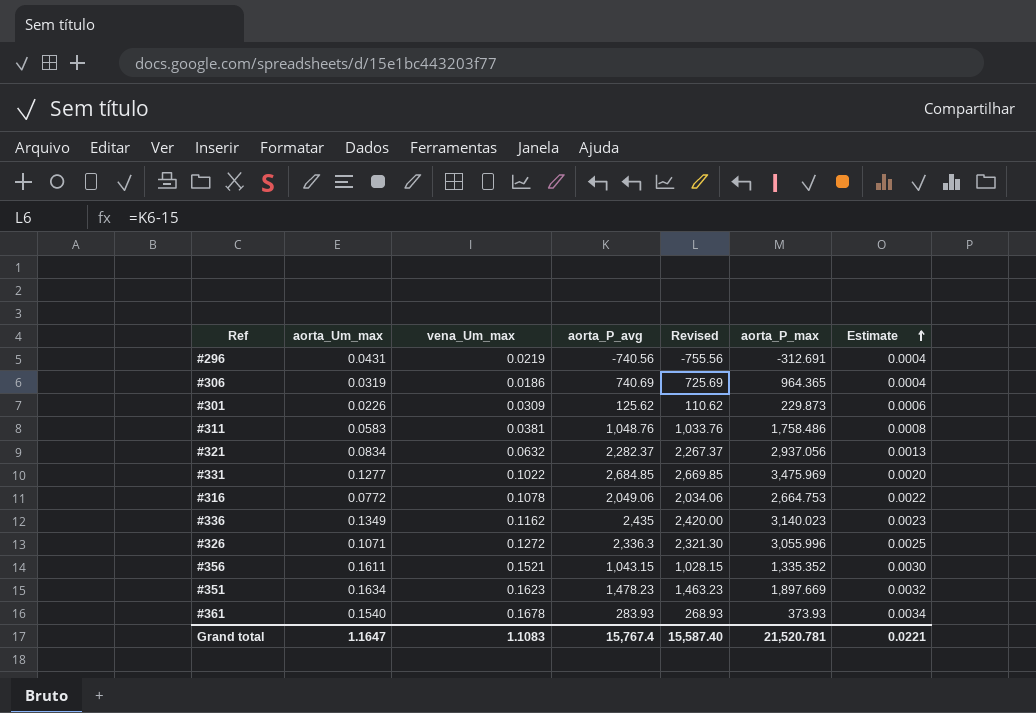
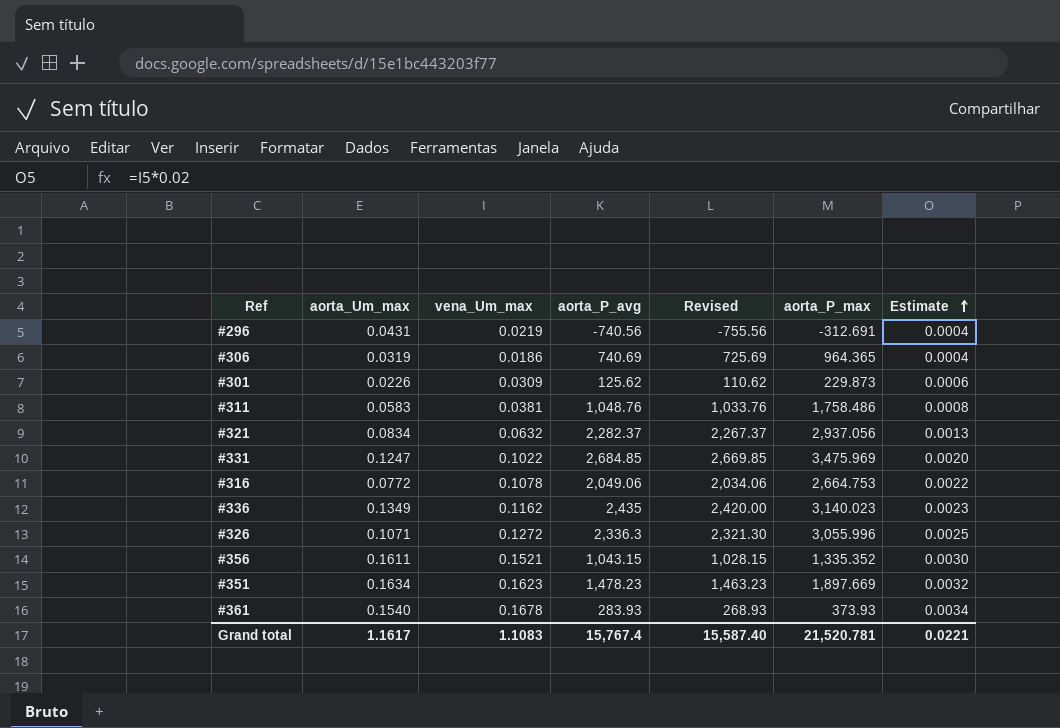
#331 | aorta_Um_max: 0.1277 -> 0.1247
Grand total | aorta_Um_max: 1.1647 -> 1.1617

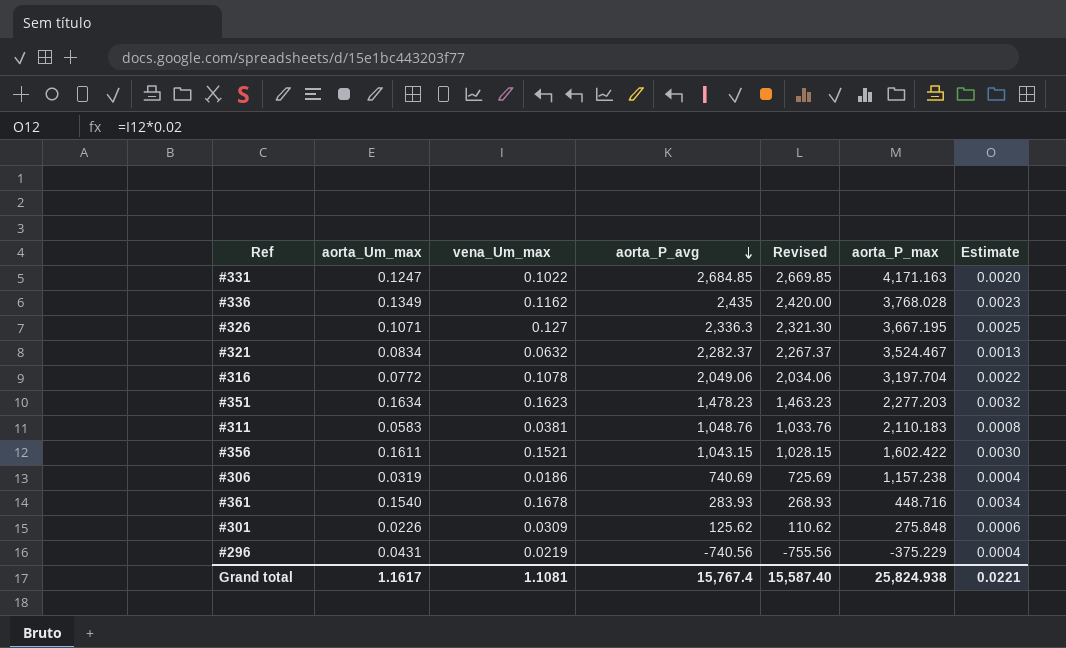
row order: Estimate ascending -> aorta_P_avg descending
#331 | aorta_P_max: 3,475.969 -> 4,171.163
#336 | aorta_P_max: 3,140.023 -> 3,768.028
#326 | vena_Um_max: 0.1272 -> 0.127
#326 | aorta_P_max: 3,055.996 -> 3,667.195
#321 | aorta_P_max: 2,937.056 -> 3,524.467
#316 | aorta_P_max: 2,664.753 -> 3,197.704
#351 | aorta_P_max: 1,897.669 -> 2,277.203
#311 | aorta_P_max: 1,758.486 -> 2,110.183
#356 | aorta_P_max: 1,335.352 -> 1,602.422
#306 | aorta_P_max: 964.365 -> 1,157.238
#361 | aorta_P_max: 373.93 -> 448.716
#301 | aorta_P_max: 229.873 -> 275.848
#296 | aorta_P_max: -312.691 -> -375.229
Grand total | vena_Um_max: 1.1083 -> 1.1081
Grand total | aorta_P_max: 21,520.781 -> 25,824.938

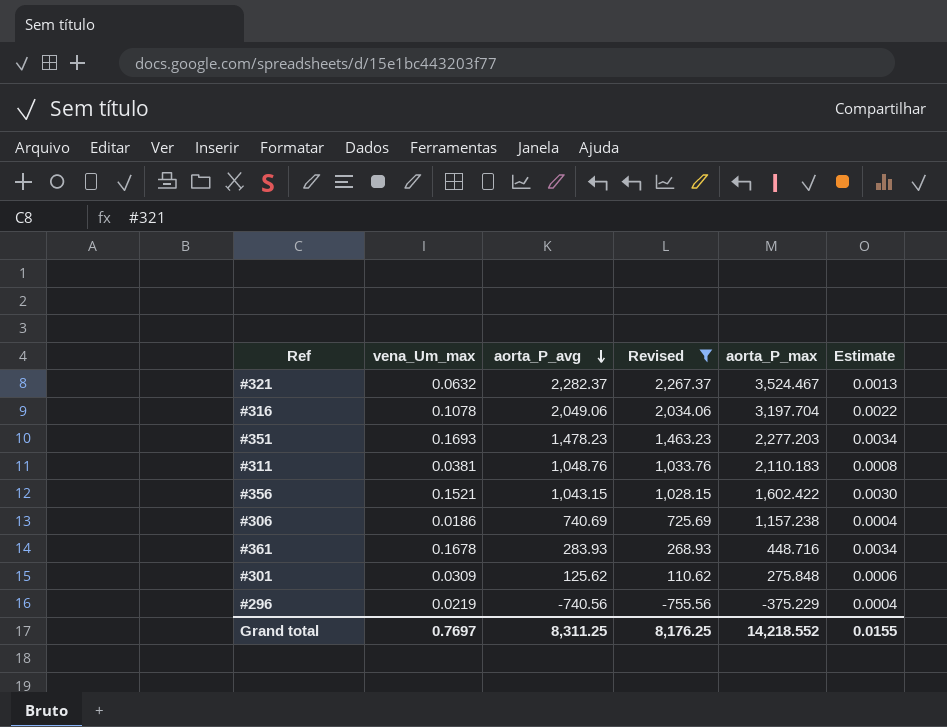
filter: none -> Revised <= 2,267.37
column aorta_Um_max | position: 2 -> none
#351 | vena_Um_max: 0.1623 -> 0.1693
#351 | Estimate: 0.0032 -> 0.0034
Grand total | vena_Um_max: 1.1081 -> 0.7697
Grand total | aorta_P_avg: 15,767.4 -> 8,311.25
Grand total | Revised: 15,587.40 -> 8,176.25
Grand total | aorta_P_max: 25,824.938 -> 14,218.552
Grand total | Estimate: 0.0221 -> 0.0155

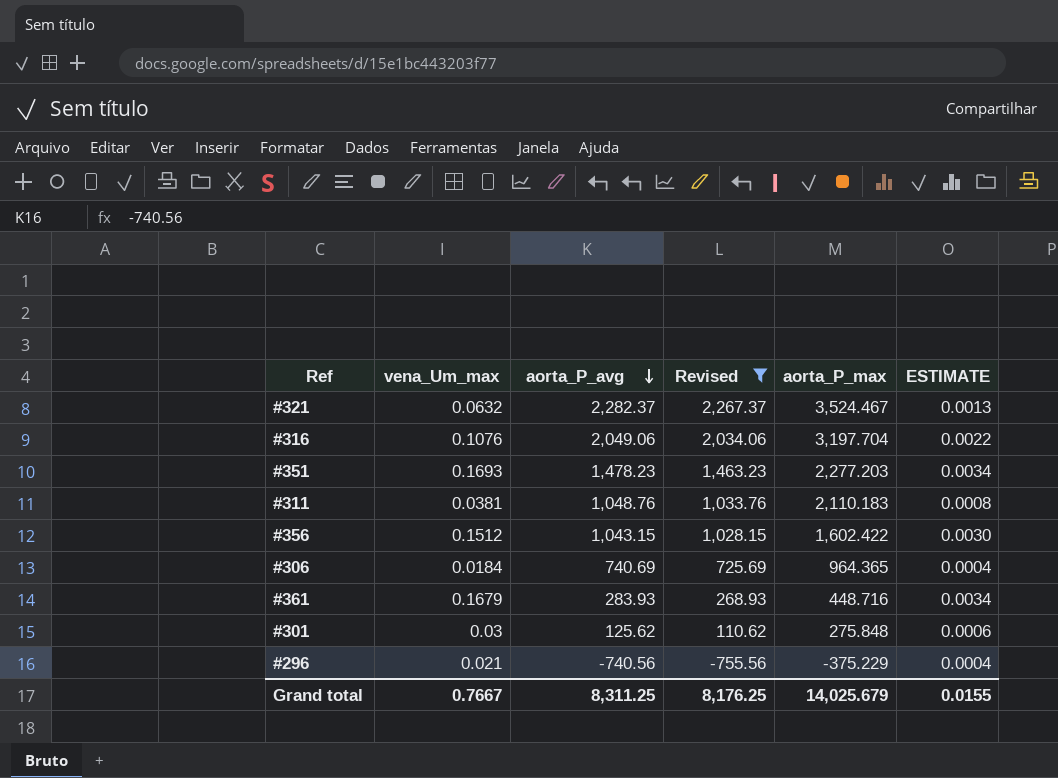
column name: Estimate -> ESTIMATE
#316 | vena_Um_max: 0.1078 -> 0.1076
#356 | vena_Um_max: 0.1521 -> 0.1512
#306 | vena_Um_max: 0.0186 -> 0.0184
#306 | aorta_P_max: 1,157.238 -> 964.365
#361 | vena_Um_max: 0.1678 -> 0.1679
#301 | vena_Um_max: 0.0309 -> 0.03
#296 | vena_Um_max: 0.0219 -> 0.021
Grand total | vena_Um_max: 0.7697 -> 0.7667
Grand total | aorta_P_max: 14,218.552 -> 14,025.679

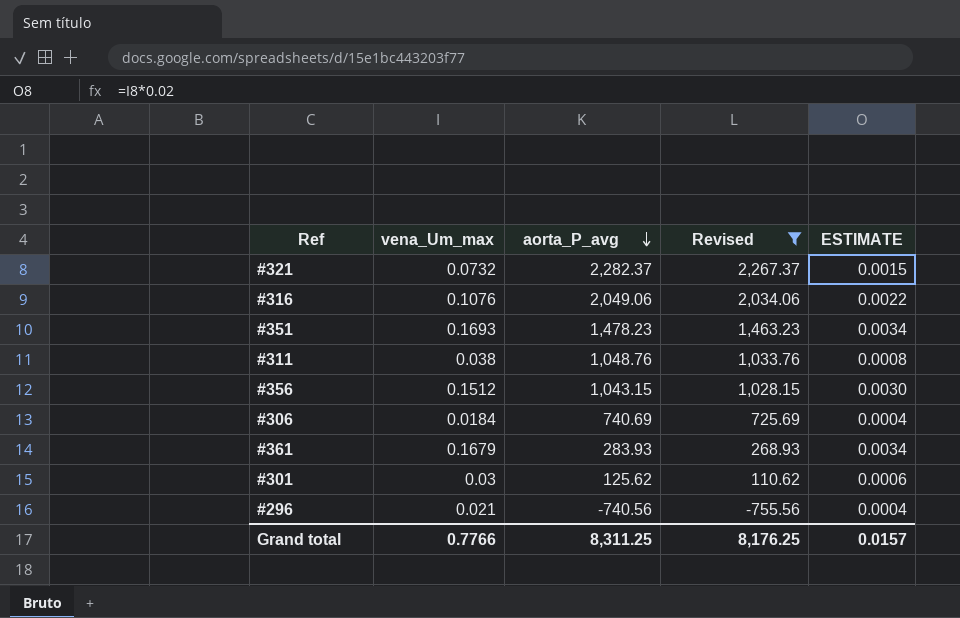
column aorta_P_max | position: 5 -> none
#321 | vena_Um_max: 0.0632 -> 0.0732
#321 | ESTIMATE: 0.0013 -> 0.0015
#311 | vena_Um_max: 0.0381 -> 0.038
Grand total | vena_Um_max: 0.7667 -> 0.7766
Grand total | ESTIMATE: 0.0155 -> 0.0157

